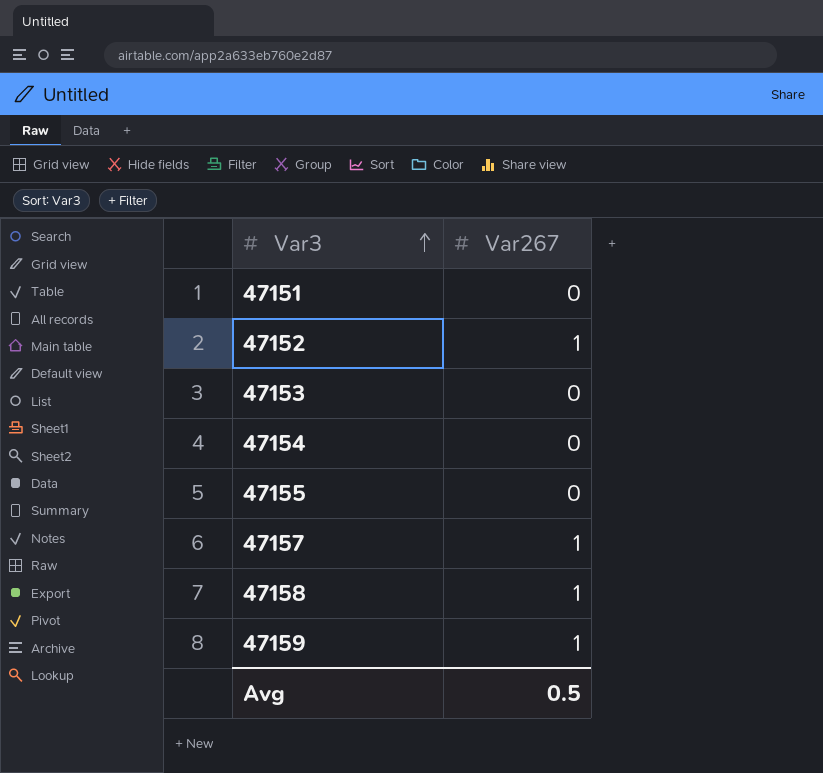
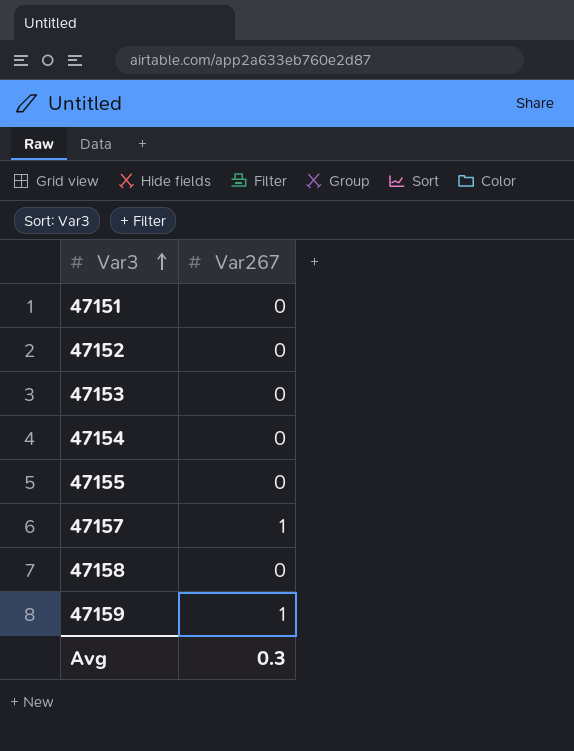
47152 | Var267: 1 -> 0
47158 | Var267: 1 -> 0
Avg | Var267: 0.5 -> 0.3

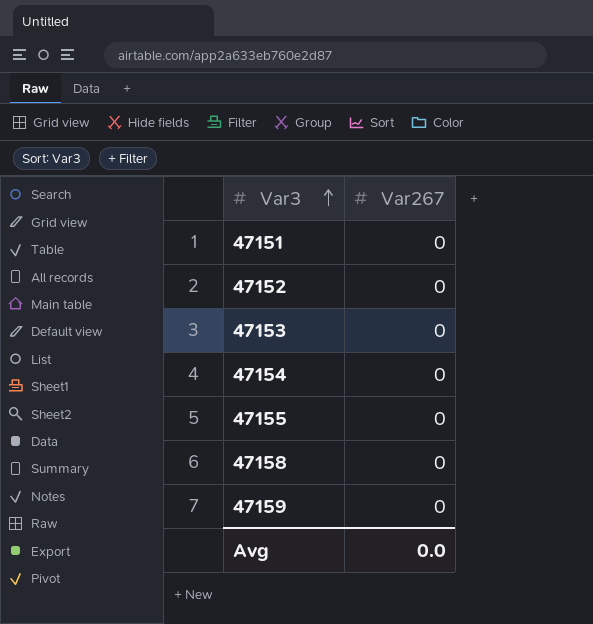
row 47157: 1 -> none
47159 | Var267: 1 -> 0
Avg | Var267: 0.3 -> 0.0

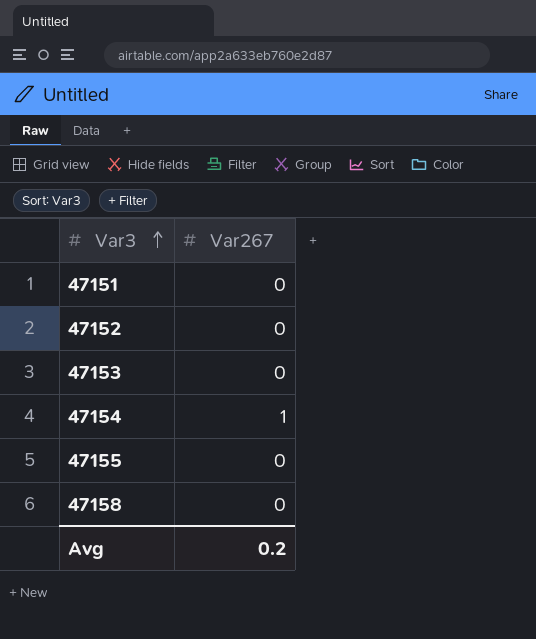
row 47159: 0 -> none
47154 | Var267: 0 -> 1
Avg | Var267: 0.0 -> 0.2

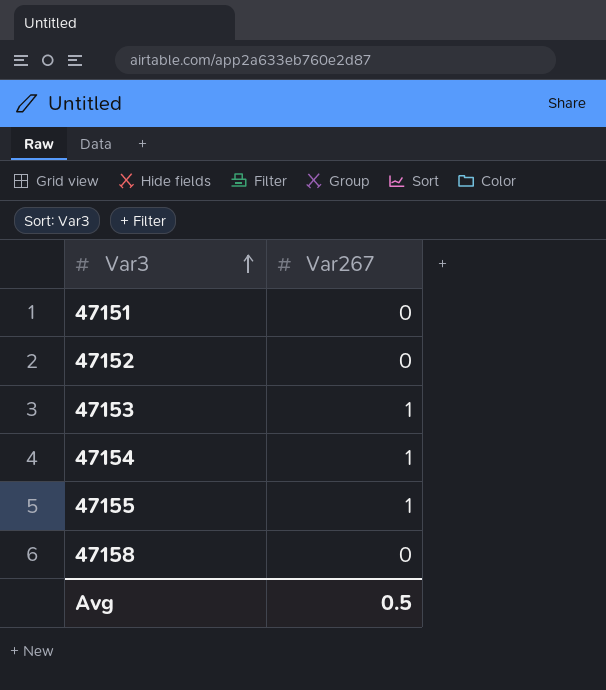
47153 | Var267: 0 -> 1
47155 | Var267: 0 -> 1
Avg | Var267: 0.2 -> 0.5

